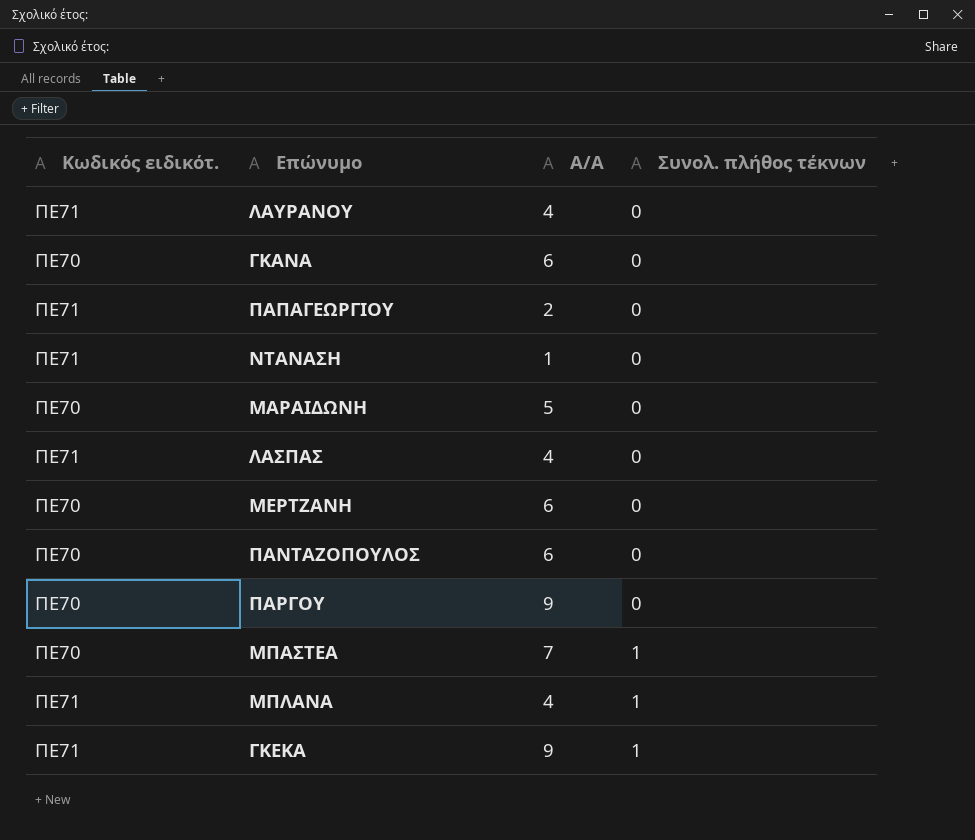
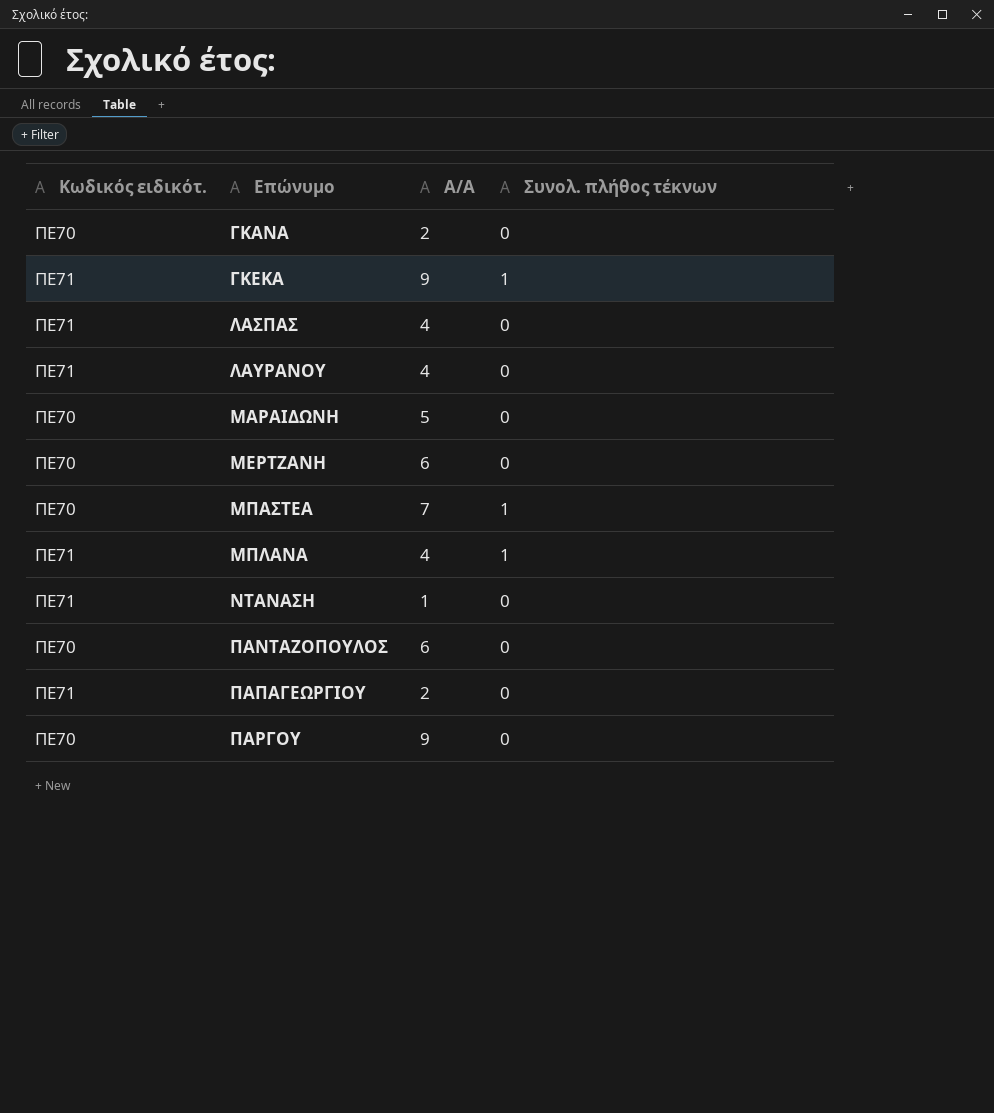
row order: Συνολ. πλήθος τέκνων ascending -> Επώνυμο ascending
ΓΚΑΝΑ | Α/Α: 6 -> 2

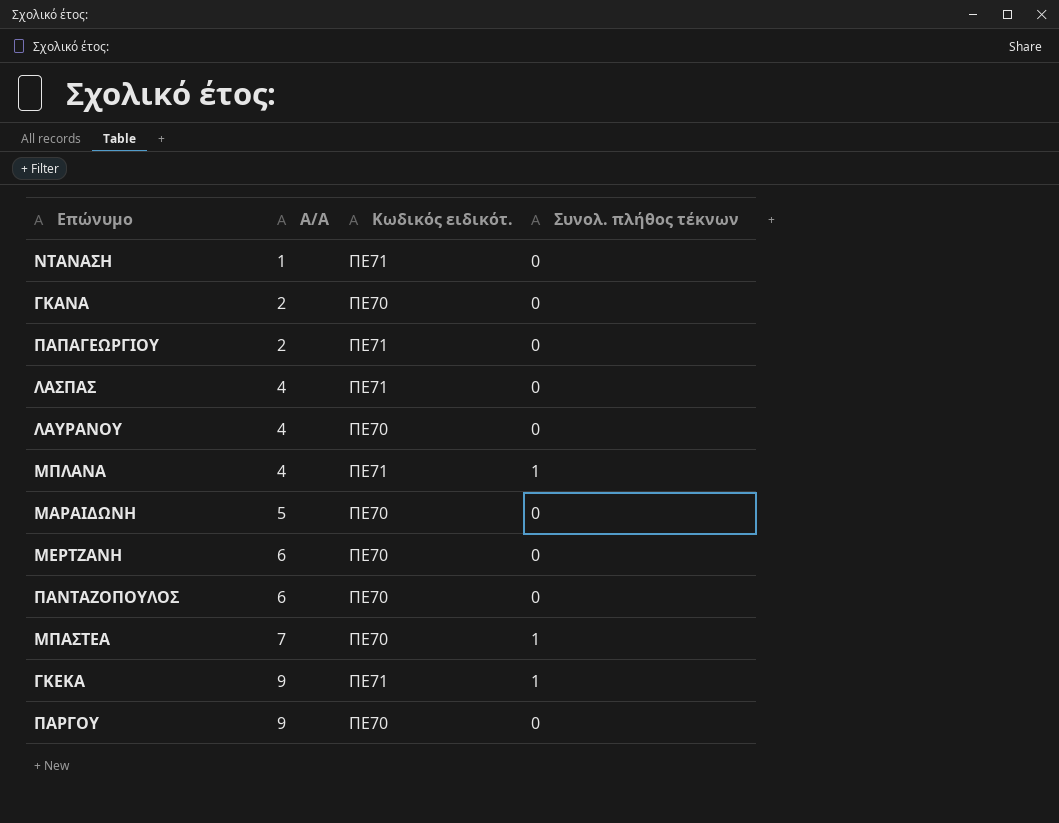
row order: Επώνυμο ascending -> Α/Α ascending
column Κωδικός ειδικότ. | position: 1 -> 3
ΛΑΥΡΑΝΟΥ | Κωδικός ειδικότ.: ΠΕ71 -> ΠΕ70

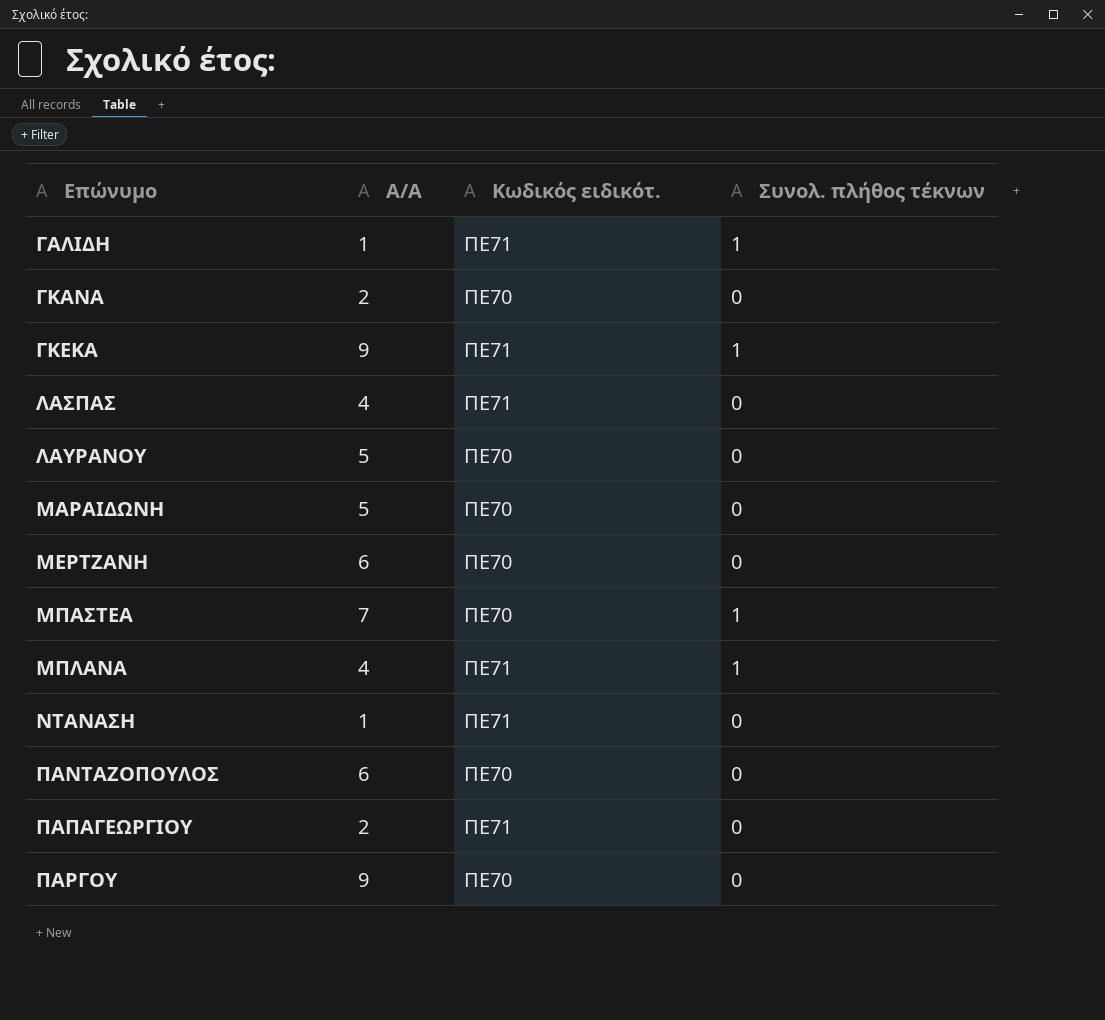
row order: Α/Α ascending -> Επώνυμο ascending
row ΓΑΛΙΔΗ: none -> 1 | ΠΕ71 | 1
ΛΑΥΡΑΝΟΥ | Α/Α: 4 -> 5

